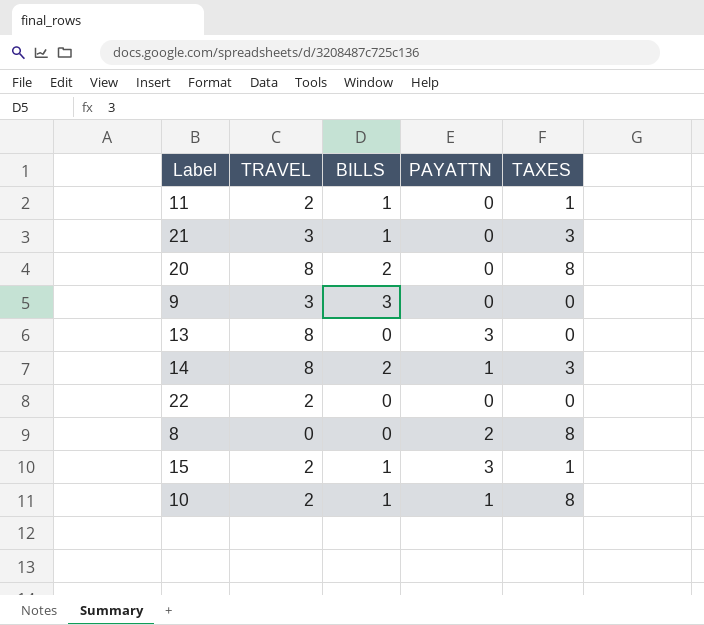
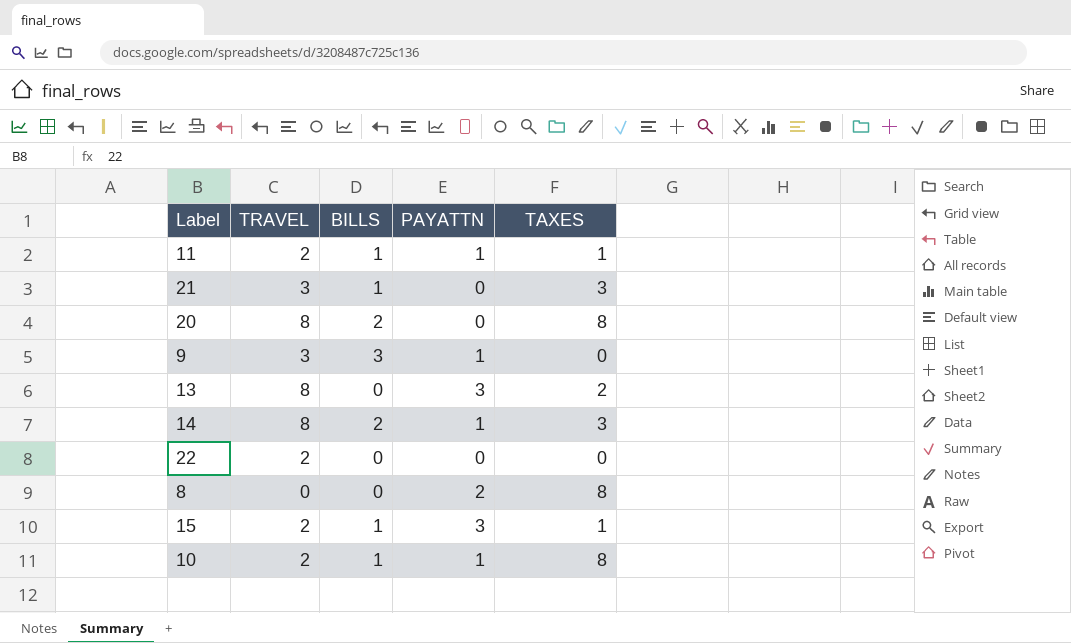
11 | PAYATTN: 0 -> 1
9 | PAYATTN: 0 -> 1
13 | TAXES: 0 -> 2

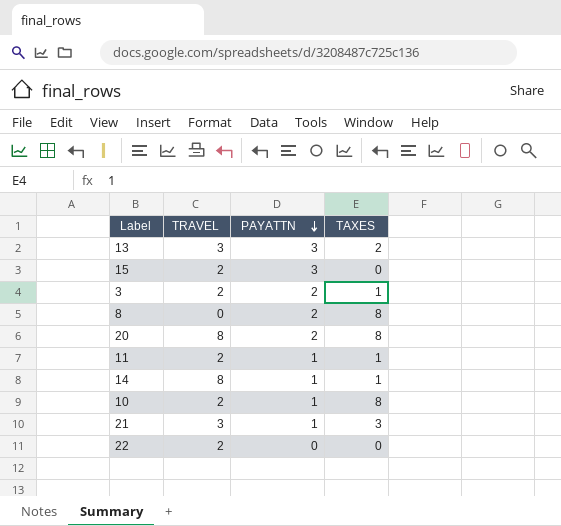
row order: none -> PAYATTN descending
column BILLS | position: 3 -> none
row 9: 3 | 3 | 1 | 0 -> none
13 | TRAVEL: 8 -> 3
15 | TAXES: 1 -> 0
row 3: none -> 2 | 2 | 1
20 | PAYATTN: 0 -> 2
14 | TAXES: 3 -> 1
21 | PAYATTN: 0 -> 1

